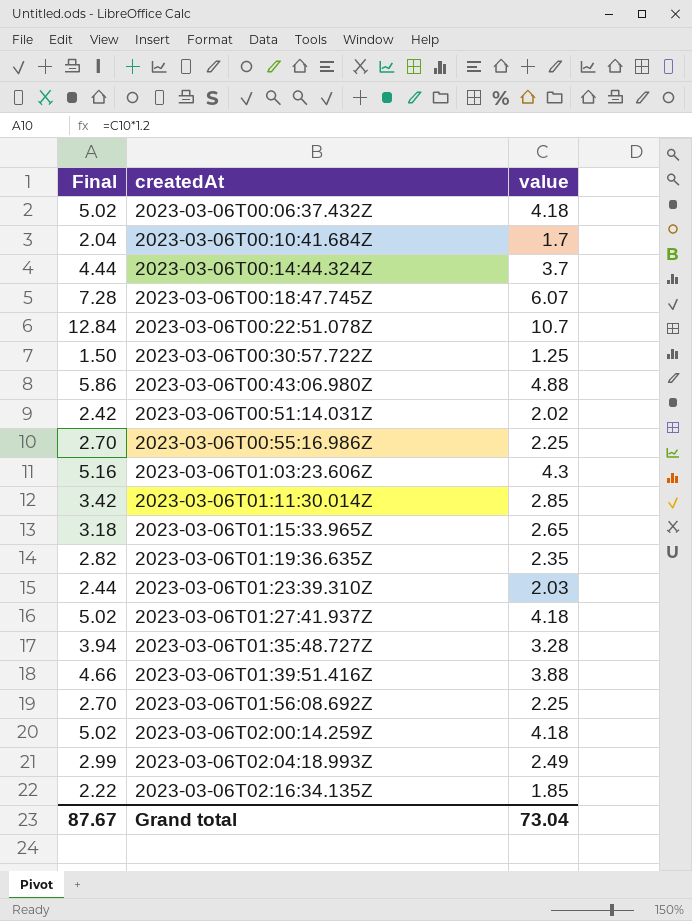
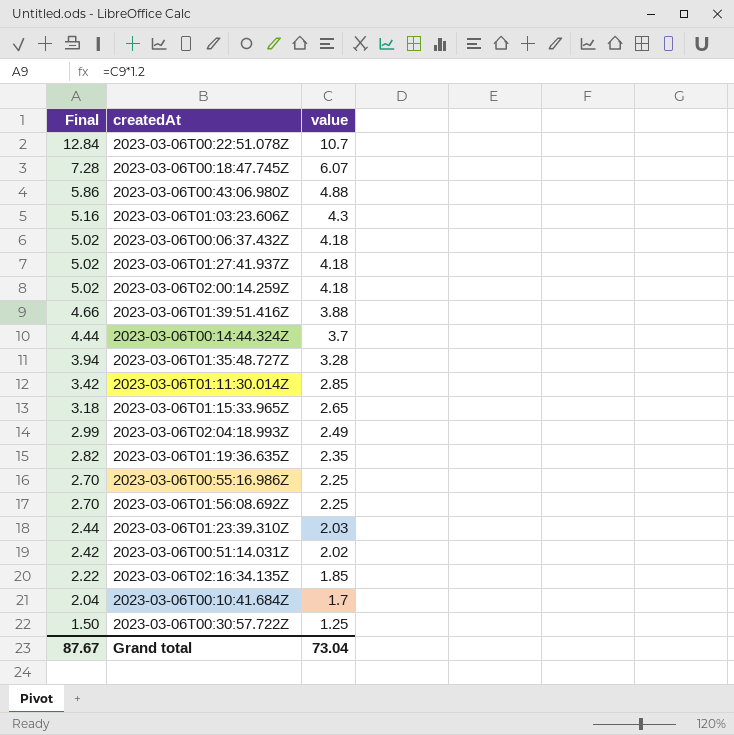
row order: createdAt ascending -> Final descending

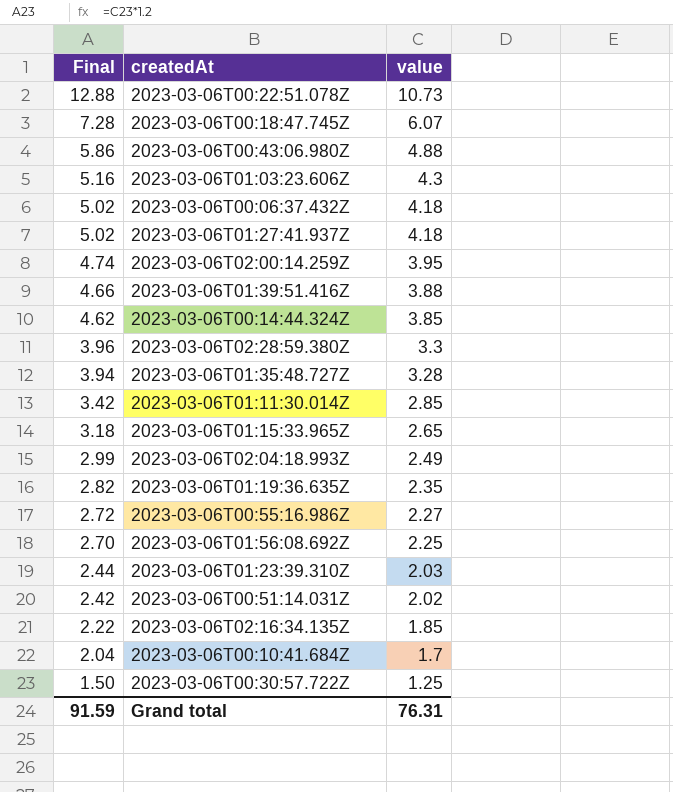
2023-03-06T00:22:51.078Z | Final: 12.84 -> 12.88
2023-03-06T00:22:51.078Z | value: 10.7 -> 10.73
2023-03-06T02:00:14.259Z | Final: 5.02 -> 4.74
2023-03-06T02:00:14.259Z | value: 4.18 -> 3.95
2023-03-06T00:14:44.324Z | Final: 4.44 -> 4.62
2023-03-06T00:14:44.324Z | value: 3.7 -> 3.85
row 2023-03-06T02:28:59.380Z: none -> 3.96 | 3.3
2023-03-06T00:55:16.986Z | Final: 2.70 -> 2.72
2023-03-06T00:55:16.986Z | value: 2.25 -> 2.27
Grand total | Final: 87.67 -> 91.59
Grand total | value: 73.04 -> 76.31

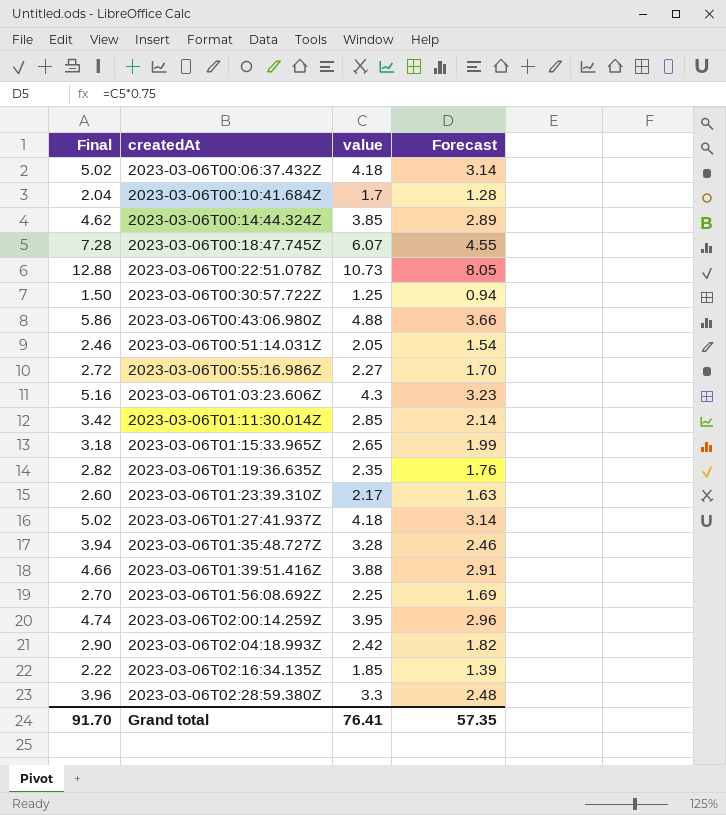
row order: Final descending -> createdAt ascending
column Forecast | formula: none -> [value] * 0.75
2023-03-06T00:51:14.031Z | Final: 2.42 -> 2.46
2023-03-06T00:51:14.031Z | value: 2.02 -> 2.05
2023-03-06T01:23:39.310Z | Final: 2.44 -> 2.60
2023-03-06T01:23:39.310Z | value: 2.03 -> 2.17
2023-03-06T02:04:18.993Z | Final: 2.99 -> 2.90
2023-03-06T02:04:18.993Z | value: 2.49 -> 2.42
Grand total | Final: 91.59 -> 91.70
Grand total | value: 76.31 -> 76.41

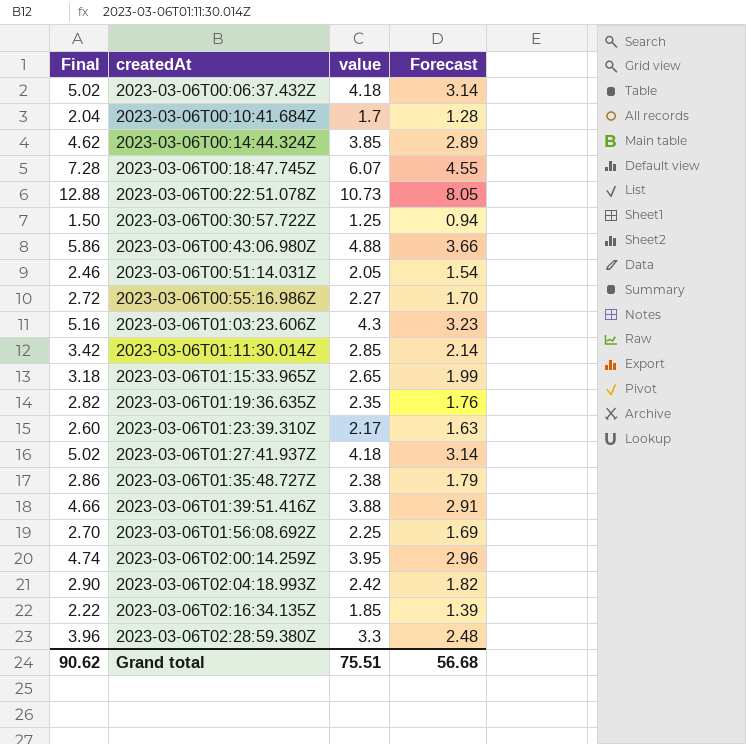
2023-03-06T01:35:48.727Z | Final: 3.94 -> 2.86
2023-03-06T01:35:48.727Z | value: 3.28 -> 2.38
2023-03-06T01:35:48.727Z | Forecast: 2.46 -> 1.79
Grand total | Final: 91.70 -> 90.62
Grand total | value: 76.41 -> 75.51
Grand total | Forecast: 57.35 -> 56.68

